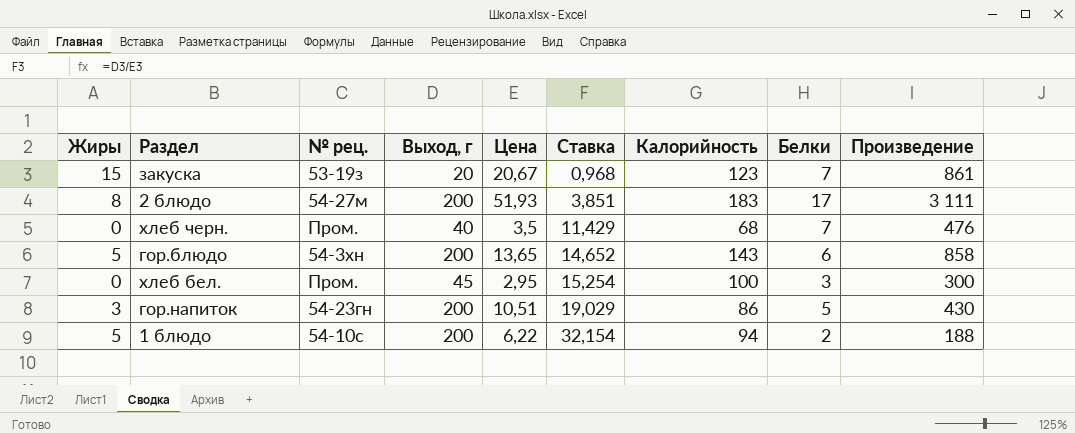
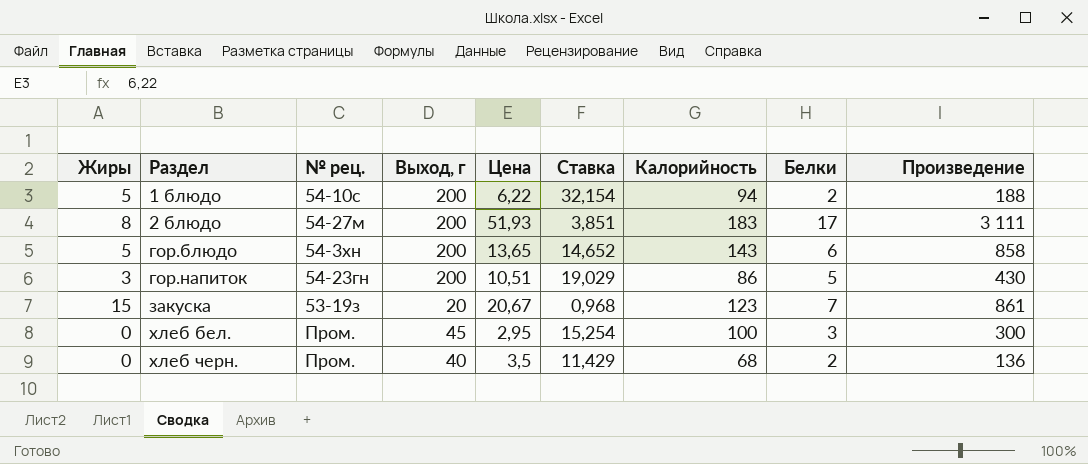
row order: Ставка ascending -> Раздел ascending
хлеб черн. | Белки: 7 -> 2
хлеб черн. | Произведение: 476 -> 136

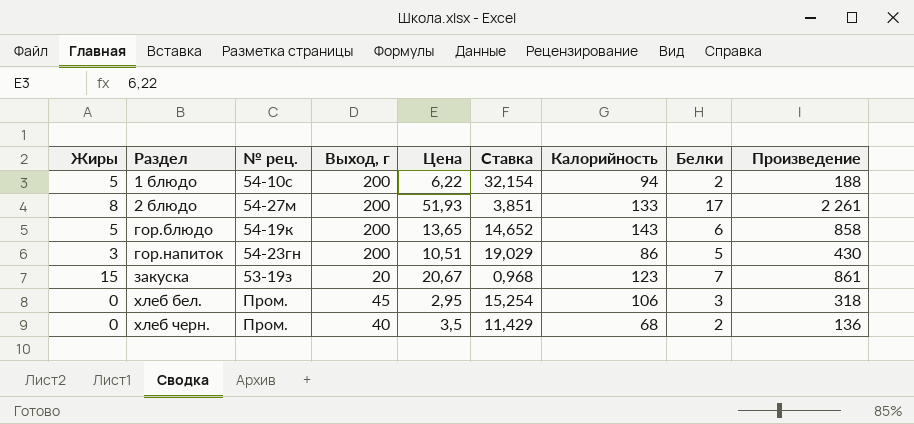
2 блюдо | Калорийность: 183 -> 133
2 блюдо | Произведение: 3 111 -> 2 261
гор.блюдо | № рец.: 54-3хн -> 54-19к
хлеб бел. | Калорийность: 100 -> 106
хлеб бел. | Произведение: 300 -> 318

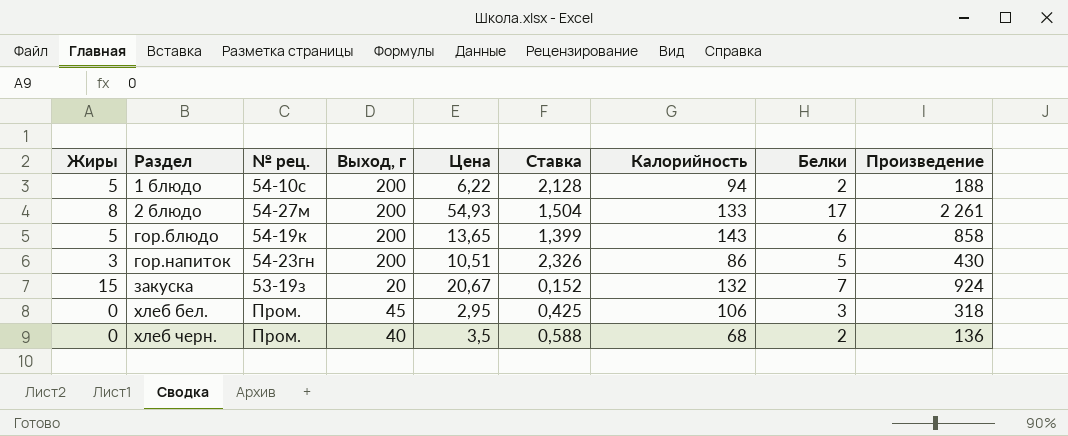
column Ставка | formula: [Выход, г] / [Цена] -> [Выход, г] / [Калорийность]
2 блюдо | Цена: 51,93 -> 54,93
закуска | Калорийность: 123 -> 132
закуска | Произведение: 861 -> 924

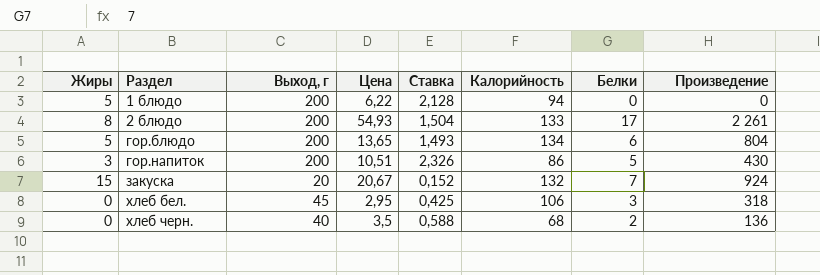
column № рец. | position: 3 -> none
1 блюдо | Белки: 2 -> 0
1 блюдо | Произведение: 188 -> 0
гор.блюдо | Ставка: 1,399 -> 1,493
гор.блюдо | Калорийность: 143 -> 134
гор.блюдо | Произведение: 858 -> 804

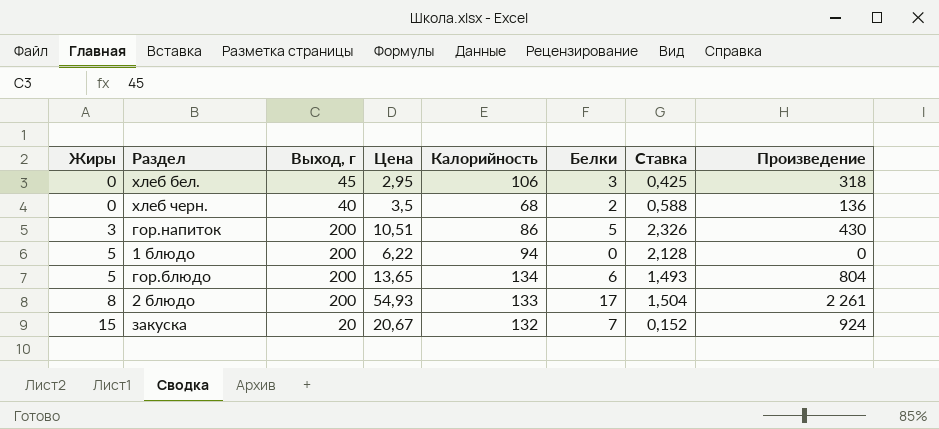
row order: Раздел ascending -> Жиры ascending
column Ставка | position: 5 -> 7

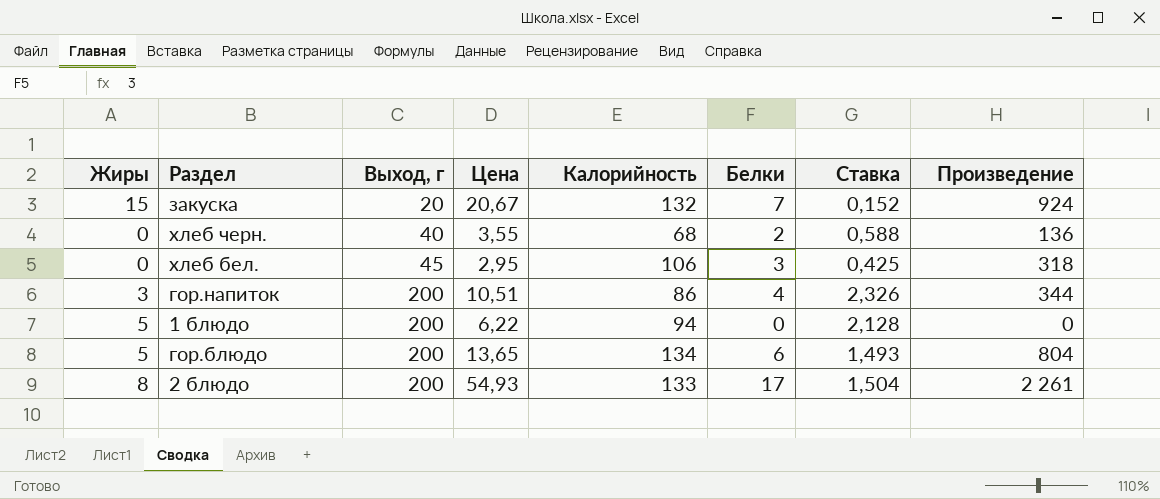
row order: Жиры ascending -> Выход, г ascending
хлеб черн. | Цена: 3,5 -> 3,55
гор.напиток | Белки: 5 -> 4
гор.напиток | Произведение: 430 -> 344

